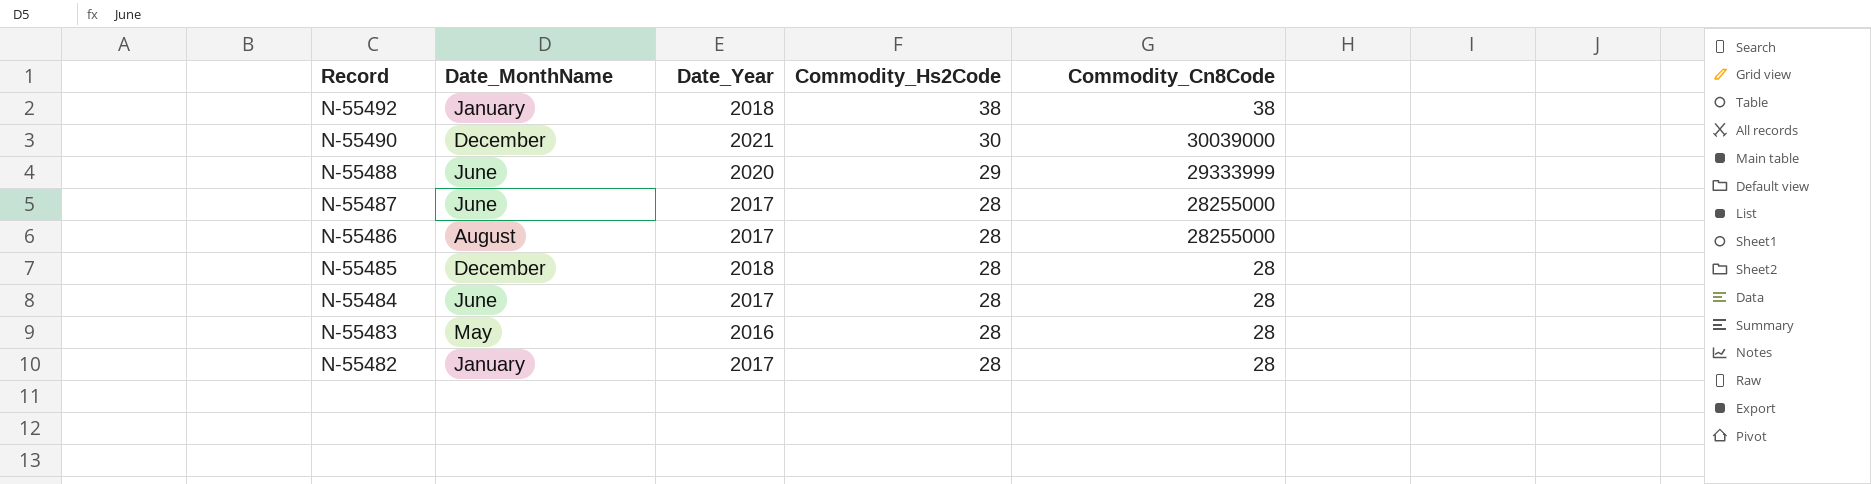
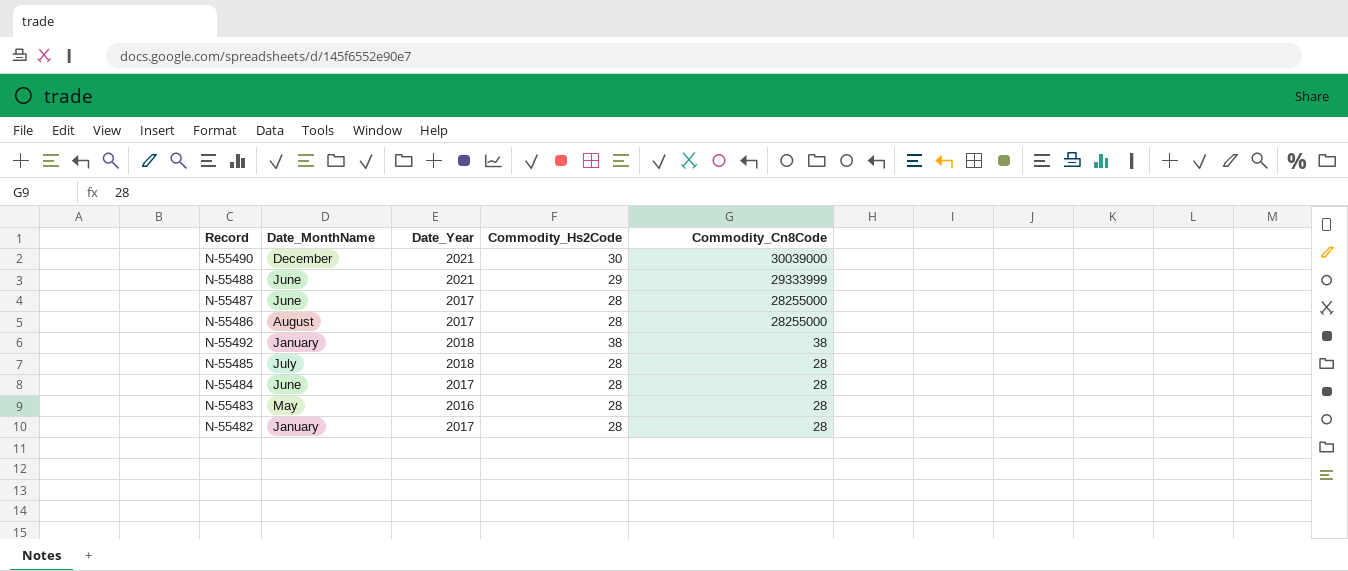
row order: Record descending -> Commodity_Cn8Code descending
N-55488 | Date_Year: 2020 -> 2021
N-55485 | Date_MonthName: December -> July

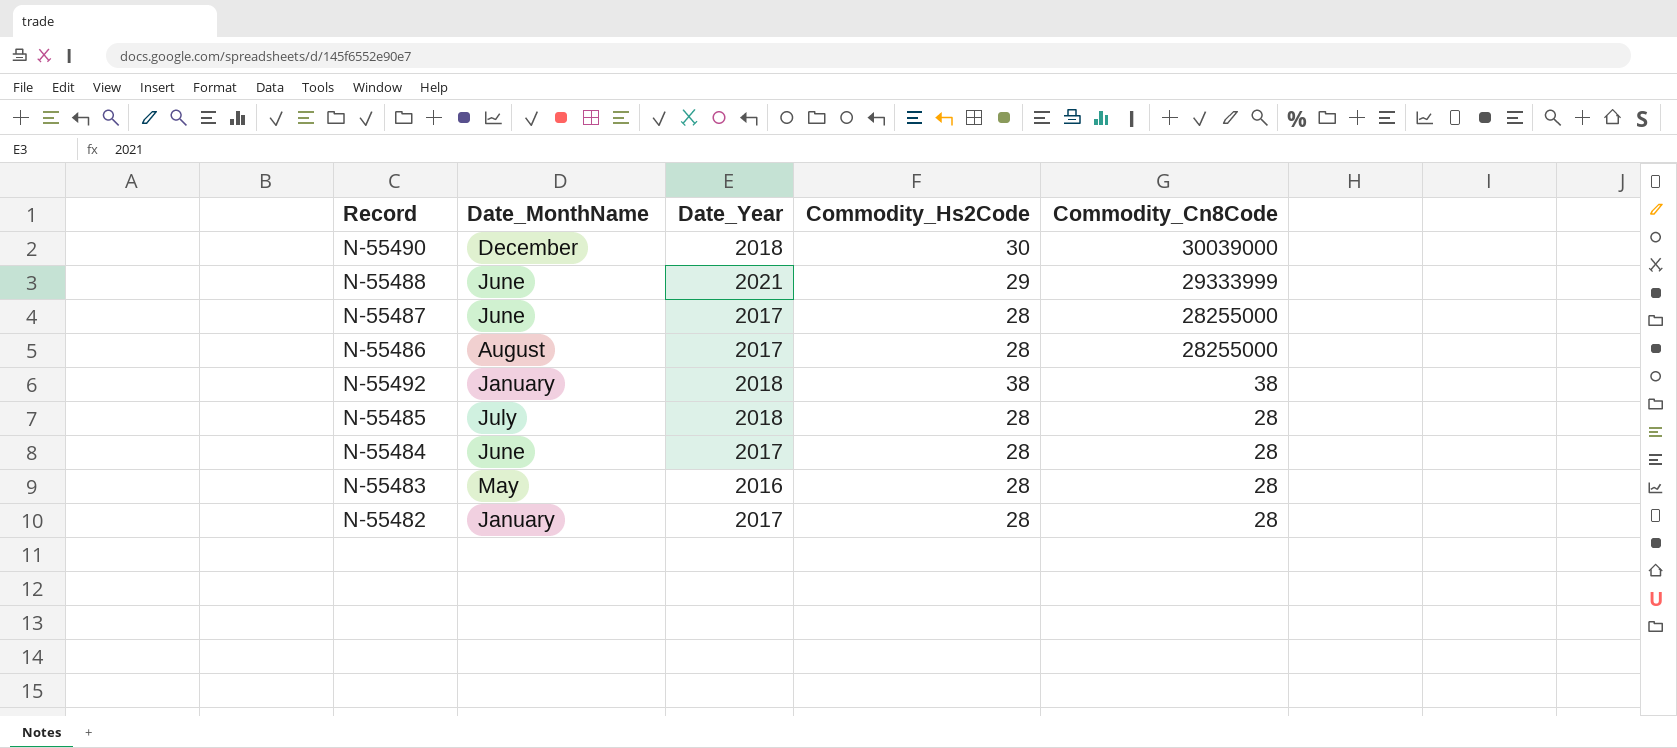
N-55490 | Date_Year: 2021 -> 2018

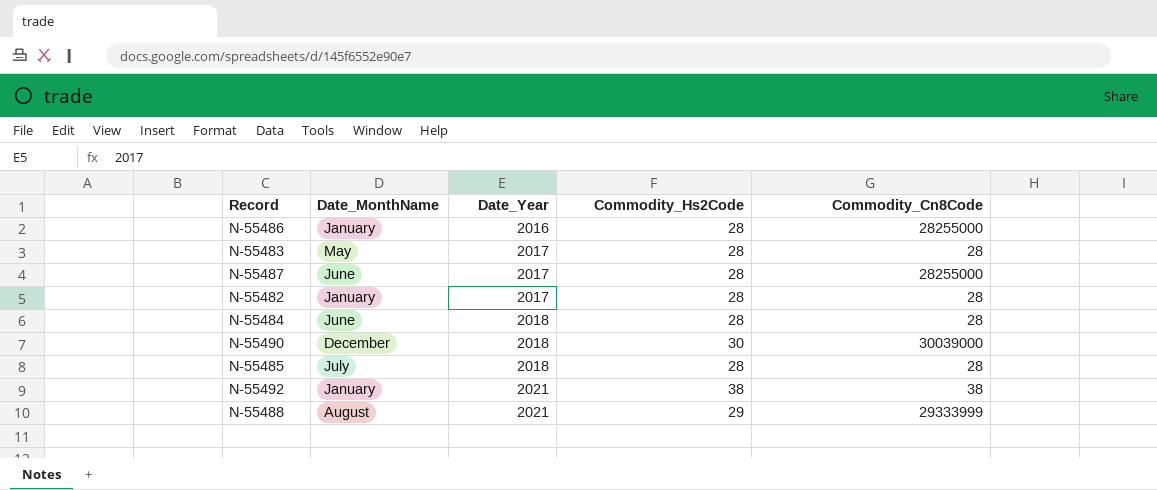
row order: Commodity_Cn8Code descending -> Date_Year ascending
N-55486 | Date_MonthName: August -> January
N-55486 | Date_Year: 2017 -> 2016
N-55483 | Date_Year: 2016 -> 2017
N-55484 | Date_Year: 2017 -> 2018
N-55492 | Date_Year: 2018 -> 2021
N-55488 | Date_MonthName: June -> August

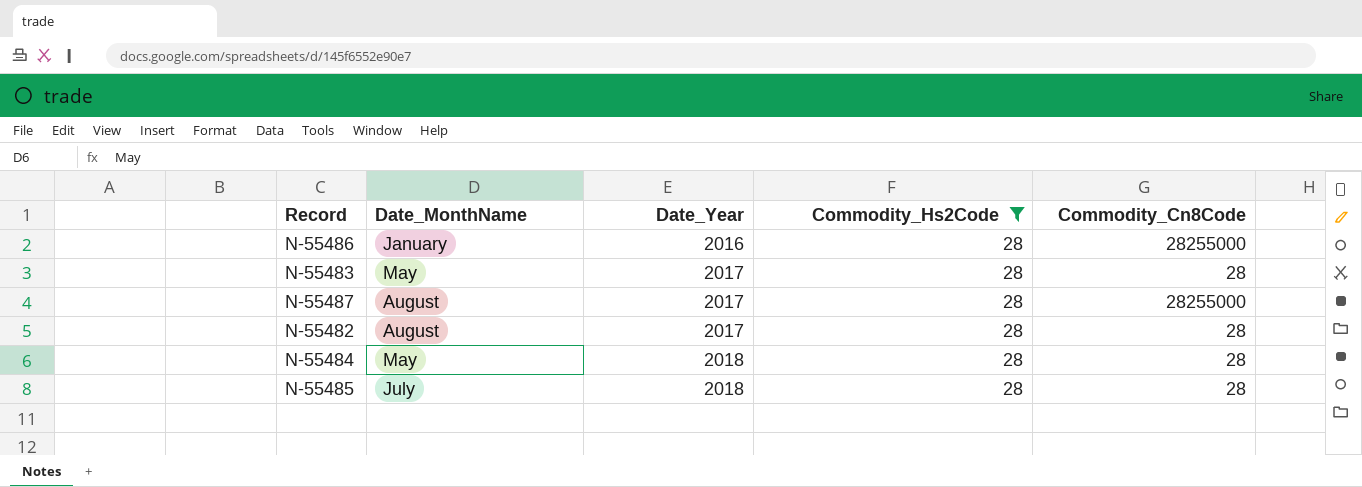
filter: none -> Commodity_Hs2Code = 28
N-55487 | Date_MonthName: June -> August
N-55482 | Date_MonthName: January -> August
N-55484 | Date_MonthName: June -> May

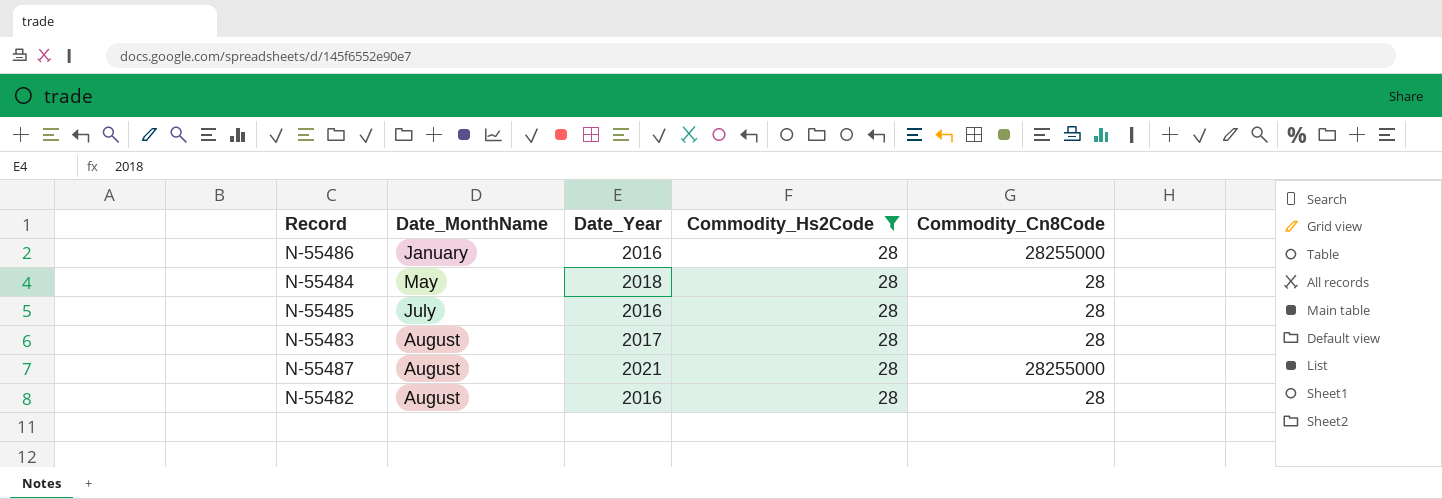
row order: Date_Year ascending -> Date_MonthName ascending
N-55485 | Date_Year: 2018 -> 2016
N-55483 | Date_MonthName: May -> August
N-55487 | Date_Year: 2017 -> 2021
N-55482 | Date_Year: 2017 -> 2016

